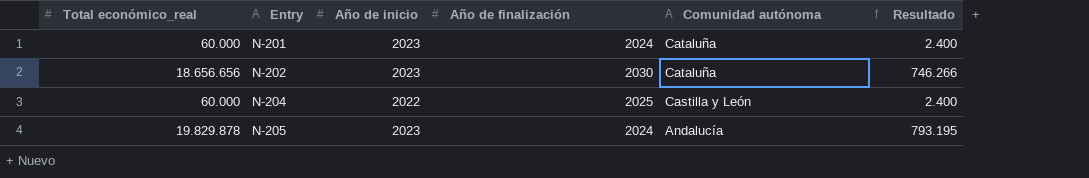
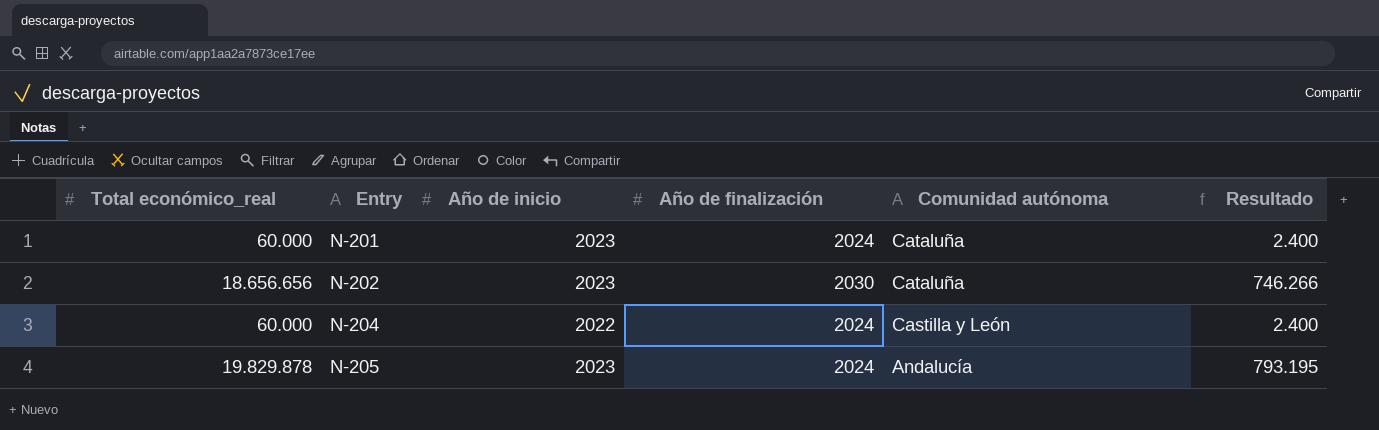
N-204 | Año de finalización: 2025 -> 2024

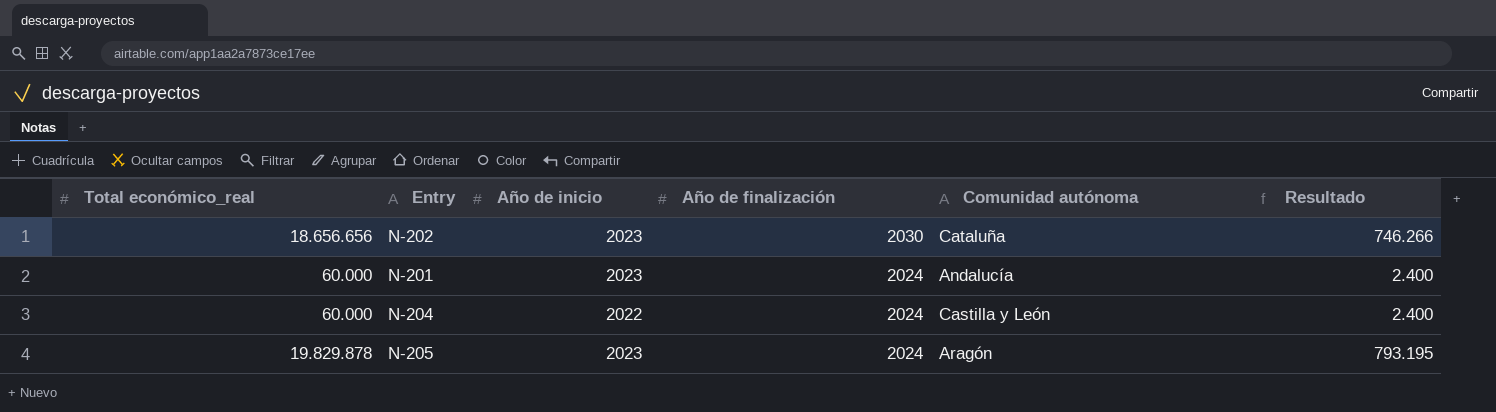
row order: Entry ascending -> Año de finalización descending
N-201 | Comunidad autónoma: Cataluña -> Andalucía
N-205 | Comunidad autónoma: Andalucía -> Aragón

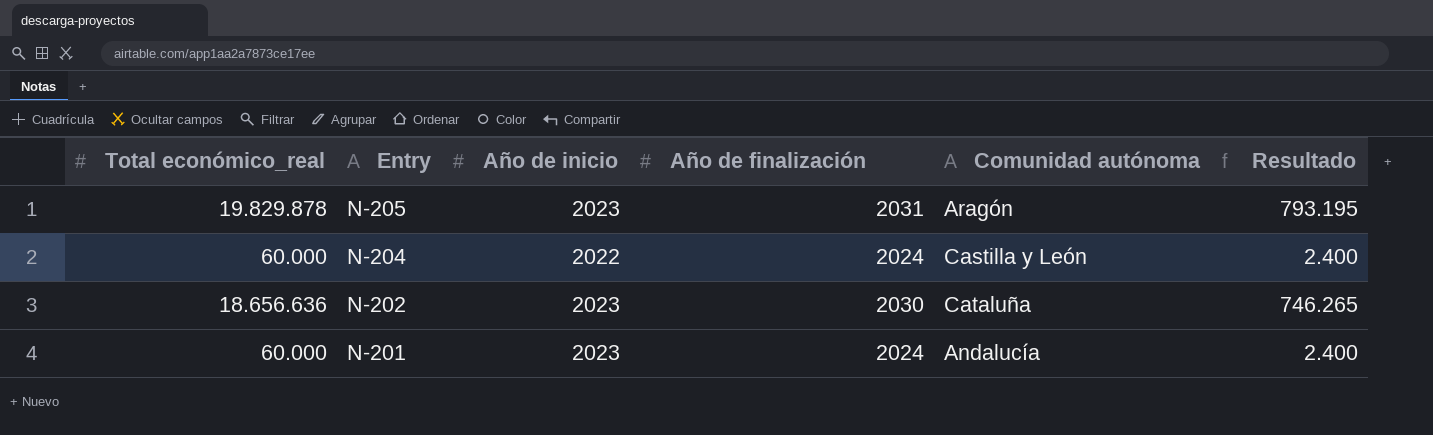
row order: Año de finalización descending -> Entry descending
N-205 | Año de finalización: 2024 -> 2031
N-202 | Total económico_real: 18.656.656 -> 18.656.636
N-202 | Resultado: 746.266 -> 746.265

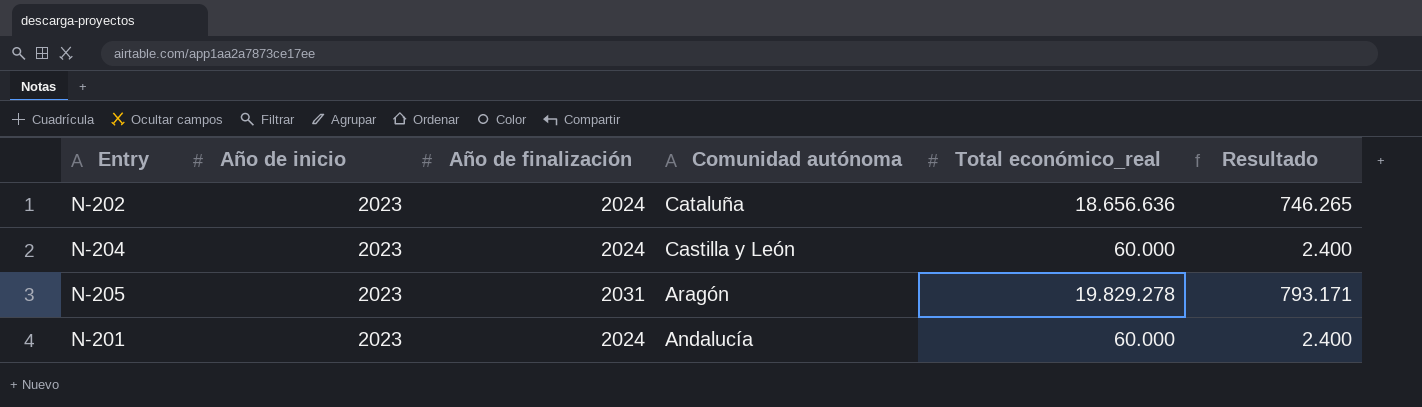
row order: Entry descending -> Comunidad autónoma descending
column Total económico_real | position: 1 -> 5
N-202 | Año de finalización: 2030 -> 2024
N-204 | Año de inicio: 2022 -> 2023
N-205 | Total económico_real: 19.829.878 -> 19.829.278
N-205 | Resultado: 793.195 -> 793.171

